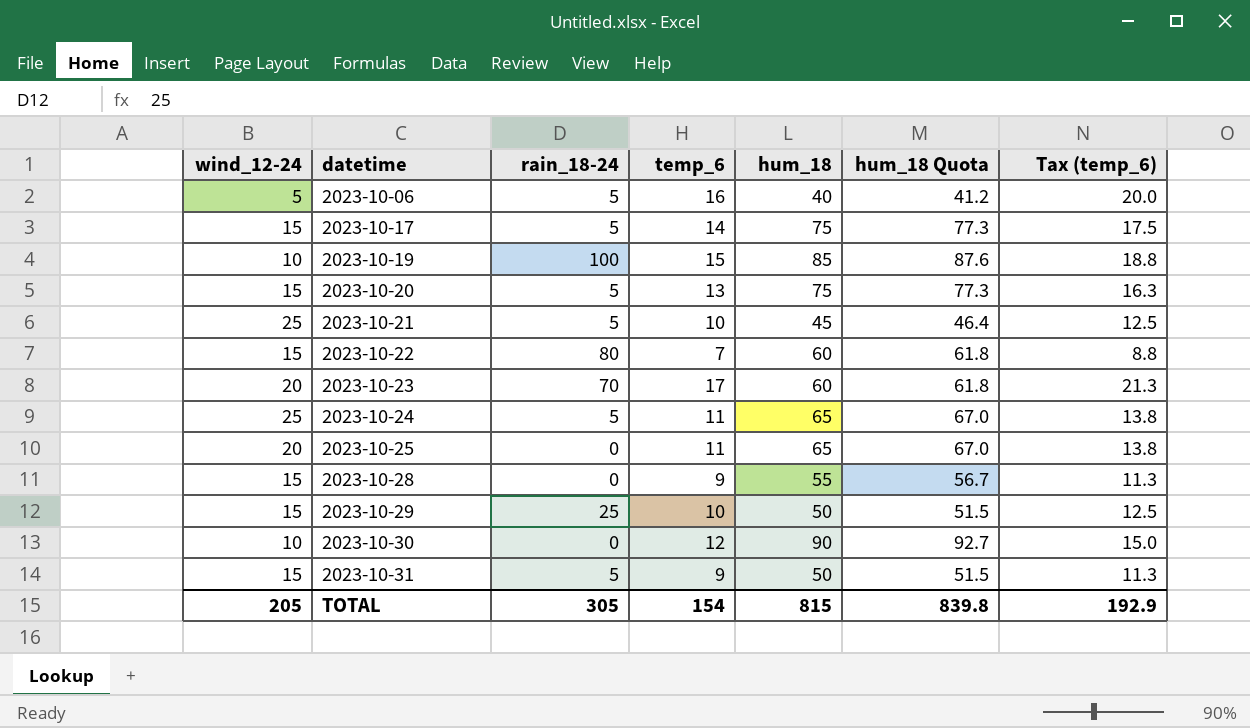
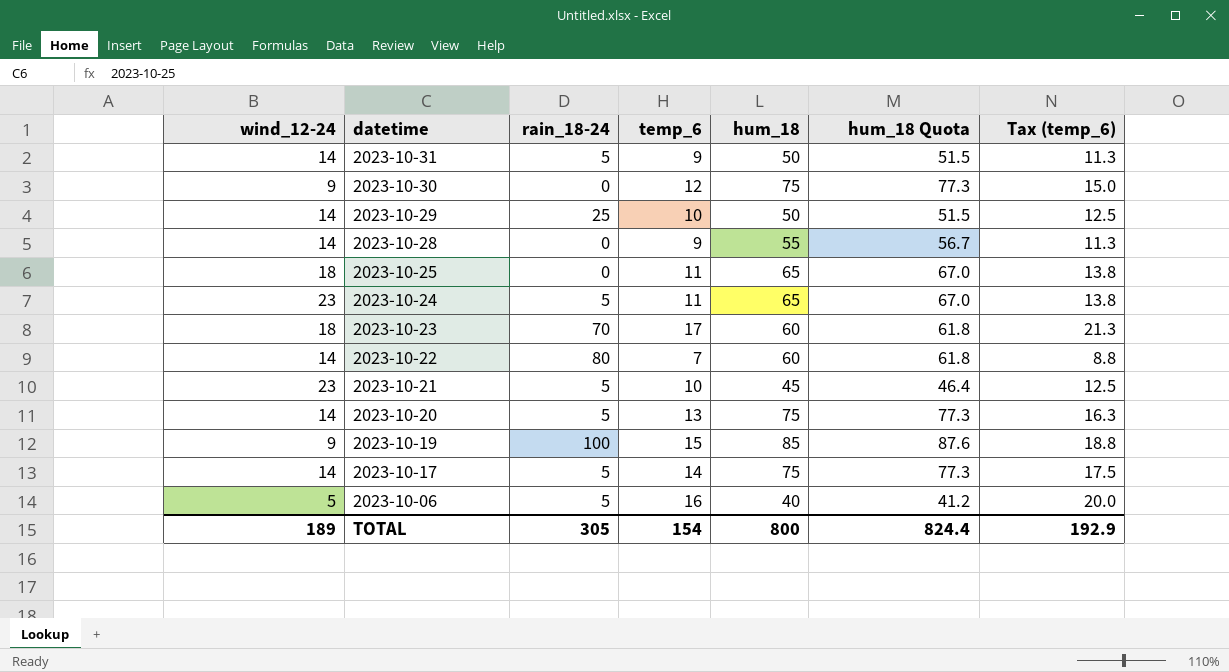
row order: datetime ascending -> datetime descending
2023-10-31 | wind_12-24: 15 -> 14
2023-10-30 | wind_12-24: 10 -> 9
2023-10-30 | hum_18: 90 -> 75
2023-10-30 | hum_18 Quota: 92.7 -> 77.3
2023-10-29 | wind_12-24: 15 -> 14
2023-10-28 | wind_12-24: 15 -> 14
2023-10-25 | wind_12-24: 20 -> 18
2023-10-24 | wind_12-24: 25 -> 23
2023-10-23 | wind_12-24: 20 -> 18
2023-10-22 | wind_12-24: 15 -> 14
2023-10-21 | wind_12-24: 25 -> 23
2023-10-20 | wind_12-24: 15 -> 14
2023-10-19 | wind_12-24: 10 -> 9
2023-10-17 | wind_12-24: 15 -> 14
TOTAL | wind_12-24: 205 -> 189
TOTAL | hum_18: 815 -> 800
TOTAL | hum_18 Quota: 839.8 -> 824.4

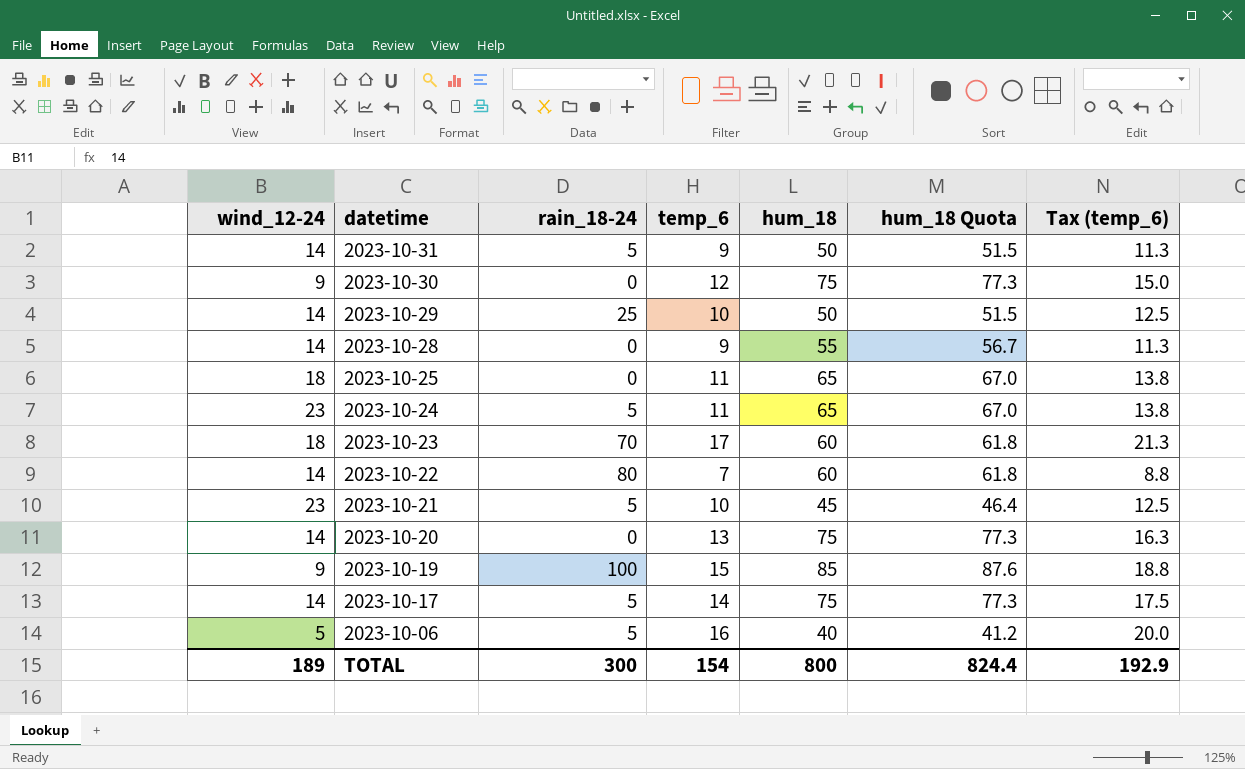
2023-10-20 | rain_18-24: 5 -> 0
TOTAL | rain_18-24: 305 -> 300

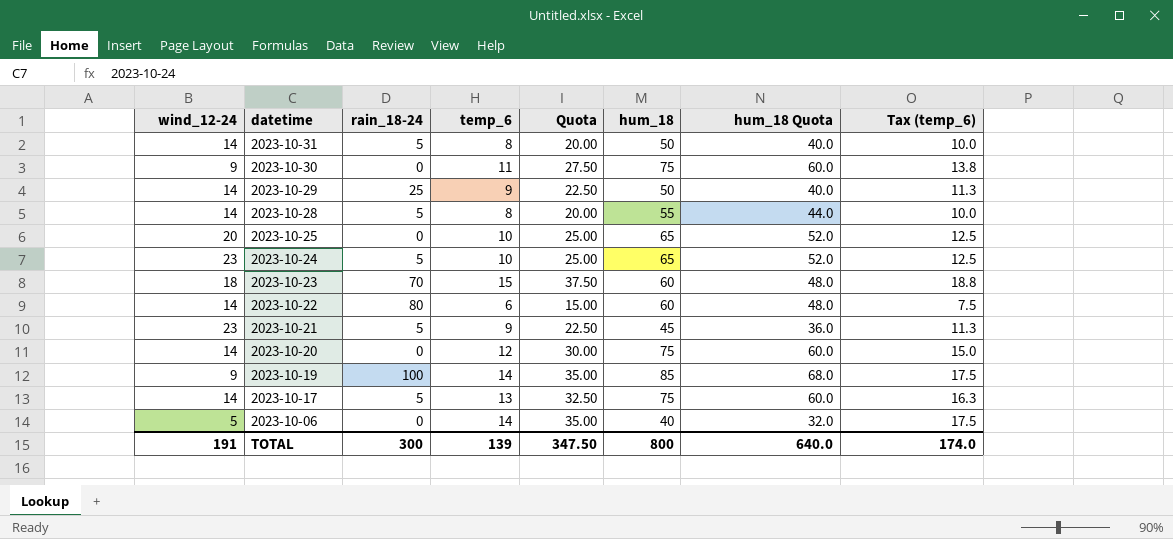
column Quota | formula: none -> [temp_6] * 2.5
column hum_18 Quota | formula: [hum_18] * 1.03 -> [hum_18] * 0.8
2023-10-31 | temp_6: 9 -> 8
2023-10-31 | Tax (temp_6): 11.3 -> 10.0
2023-10-30 | temp_6: 12 -> 11
2023-10-30 | Tax (temp_6): 15.0 -> 13.8
2023-10-29 | temp_6: 10 -> 9
2023-10-29 | Tax (temp_6): 12.5 -> 11.3
2023-10-28 | rain_18-24: 0 -> 5
2023-10-28 | temp_6: 9 -> 8
2023-10-28 | Tax (temp_6): 11.3 -> 10.0
2023-10-25 | wind_12-24: 18 -> 20
2023-10-25 | temp_6: 11 -> 10
2023-10-25 | Tax (temp_6): 13.8 -> 12.5
2023-10-24 | temp_6: 11 -> 10
2023-10-24 | Tax (temp_6): 13.8 -> 12.5
2023-10-23 | temp_6: 17 -> 15
2023-10-23 | Tax (temp_6): 21.3 -> 18.8
2023-10-22 | temp_6: 7 -> 6
2023-10-22 | Tax (temp_6): 8.8 -> 7.5
2023-10-21 | temp_6: 10 -> 9
2023-10-21 | Tax (temp_6): 12.5 -> 11.3
2023-10-20 | temp_6: 13 -> 12
2023-10-20 | Tax (temp_6): 16.3 -> 15.0
2023-10-19 | temp_6: 15 -> 14
2023-10-19 | Tax (temp_6): 18.8 -> 17.5
2023-10-17 | temp_6: 14 -> 13
2023-10-17 | Tax (temp_6): 17.5 -> 16.3
2023-10-06 | rain_18-24: 5 -> 0
2023-10-06 | temp_6: 16 -> 14
2023-10-06 | Tax (temp_6): 20.0 -> 17.5
TOTAL | wind_12-24: 189 -> 191
TOTAL | temp_6: 154 -> 139
TOTAL | hum_18 Quota: 824.4 -> 640.0
TOTAL | Tax (temp_6): 192.9 -> 174.0

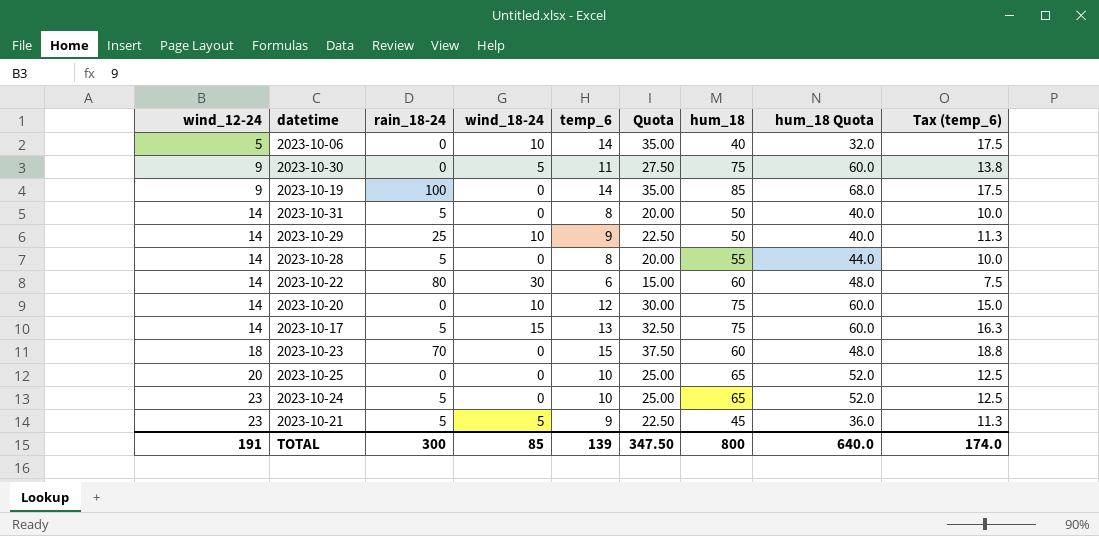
row order: datetime descending -> wind_12-24 ascending
column wind_18-24 | position: none -> 4

